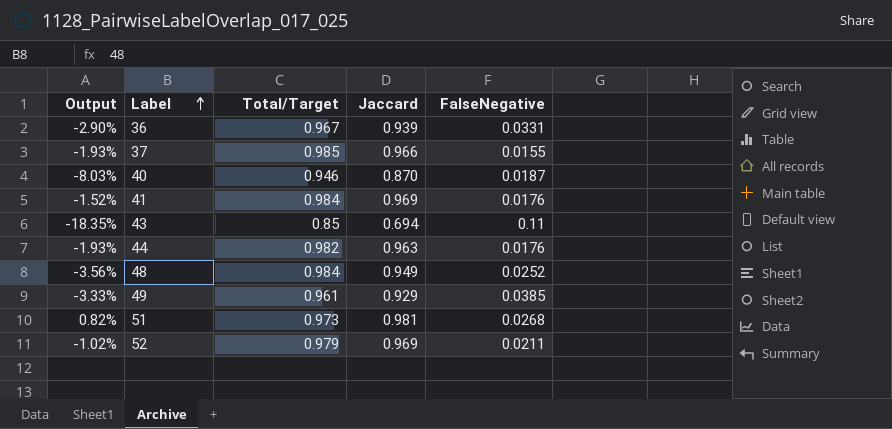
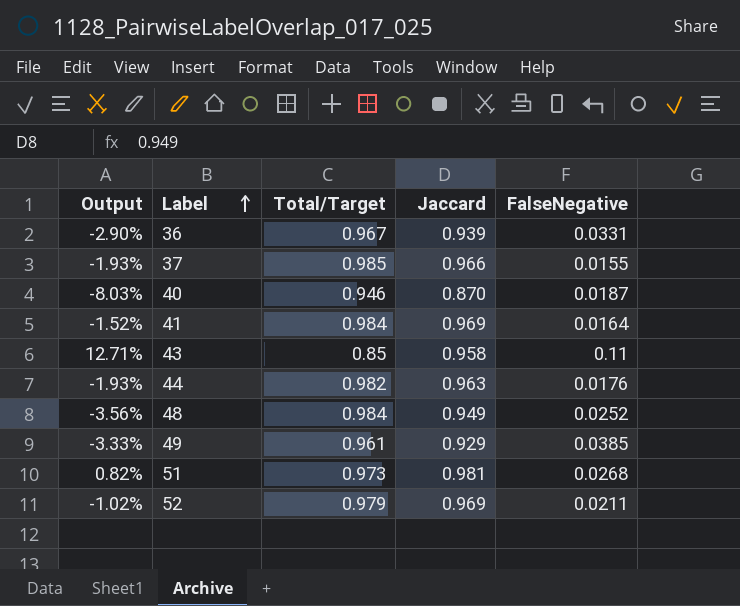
41 | FalseNegative: 0.0176 -> 0.0164
43 | Output: -18.35% -> 12.71%
43 | Jaccard: 0.694 -> 0.958

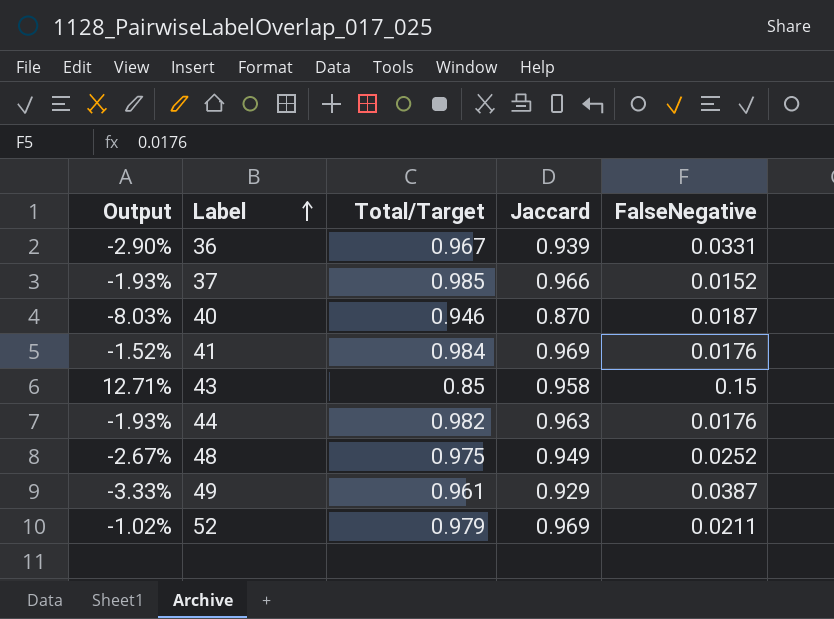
row 51: 0.82% | 0.973 | 0.981 | 0.0268 -> none
37 | FalseNegative: 0.0155 -> 0.0152
41 | FalseNegative: 0.0164 -> 0.0176
43 | FalseNegative: 0.11 -> 0.15
48 | Output: -3.56% -> -2.67%
48 | Total/Target: 0.984 -> 0.975
49 | FalseNegative: 0.0385 -> 0.0387

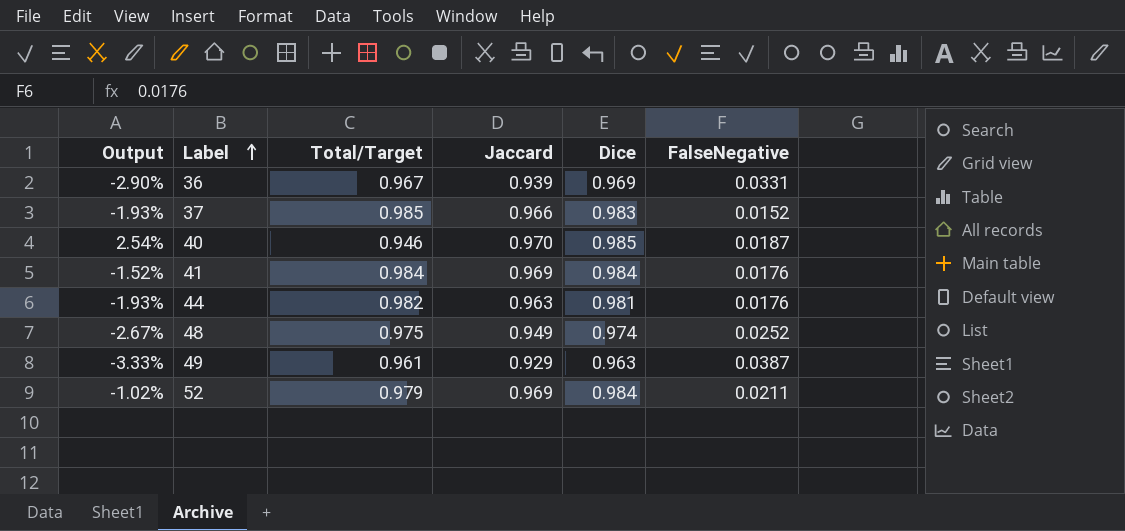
column Dice | position: none -> 5
row 43: 12.71% | 0.85 | 0.958 | 0.15 -> none
40 | Output: -8.03% -> 2.54%
40 | Jaccard: 0.870 -> 0.970

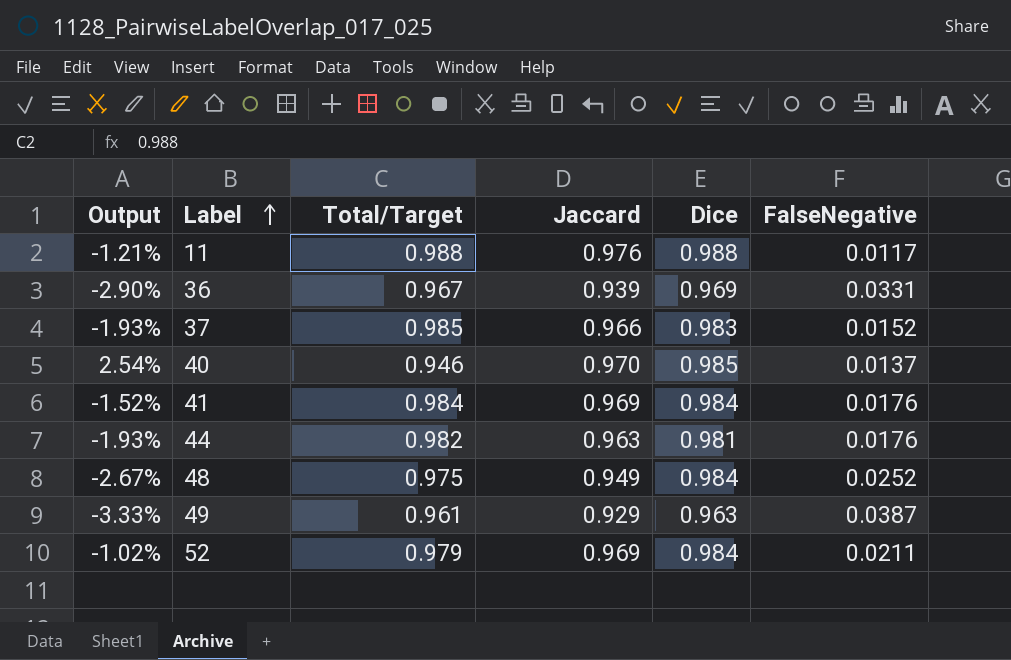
row 11: none -> -1.21% | 0.988 | 0.976 | 0.988 | 0.0117
40 | FalseNegative: 0.0187 -> 0.0137
48 | Dice: 0.974 -> 0.984

